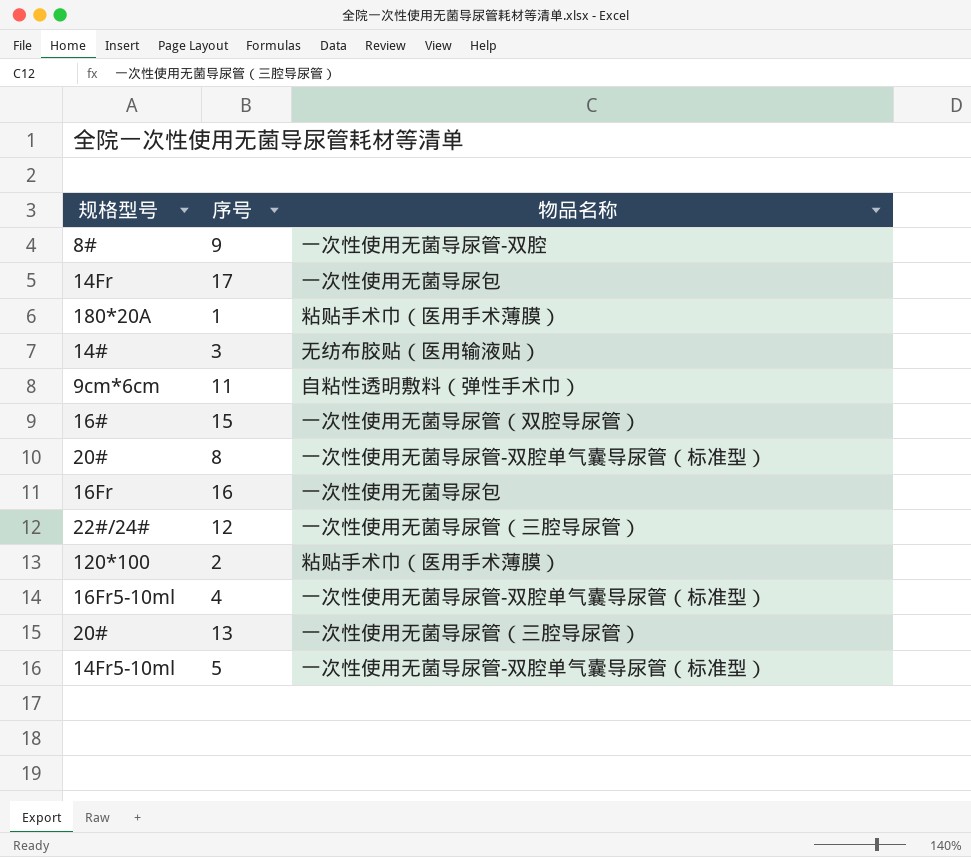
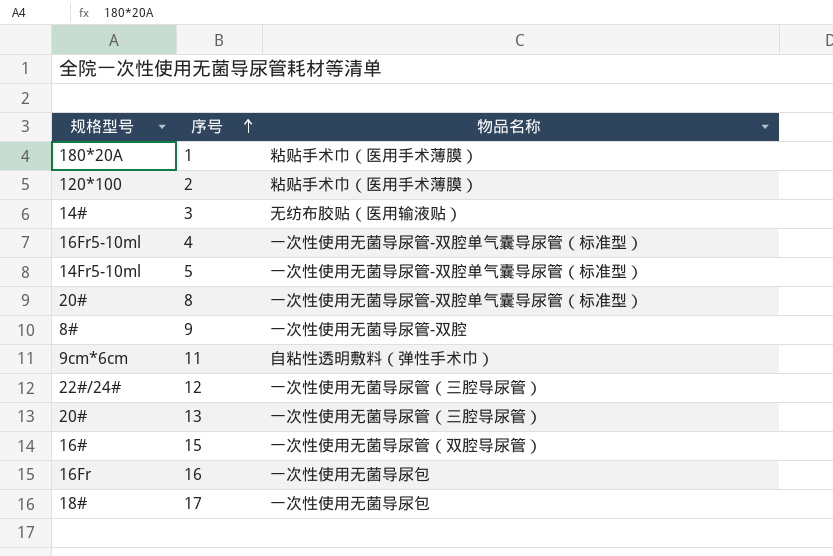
row order: none -> 序号 ascending
17 | 规格型号: 14Fr -> 18#

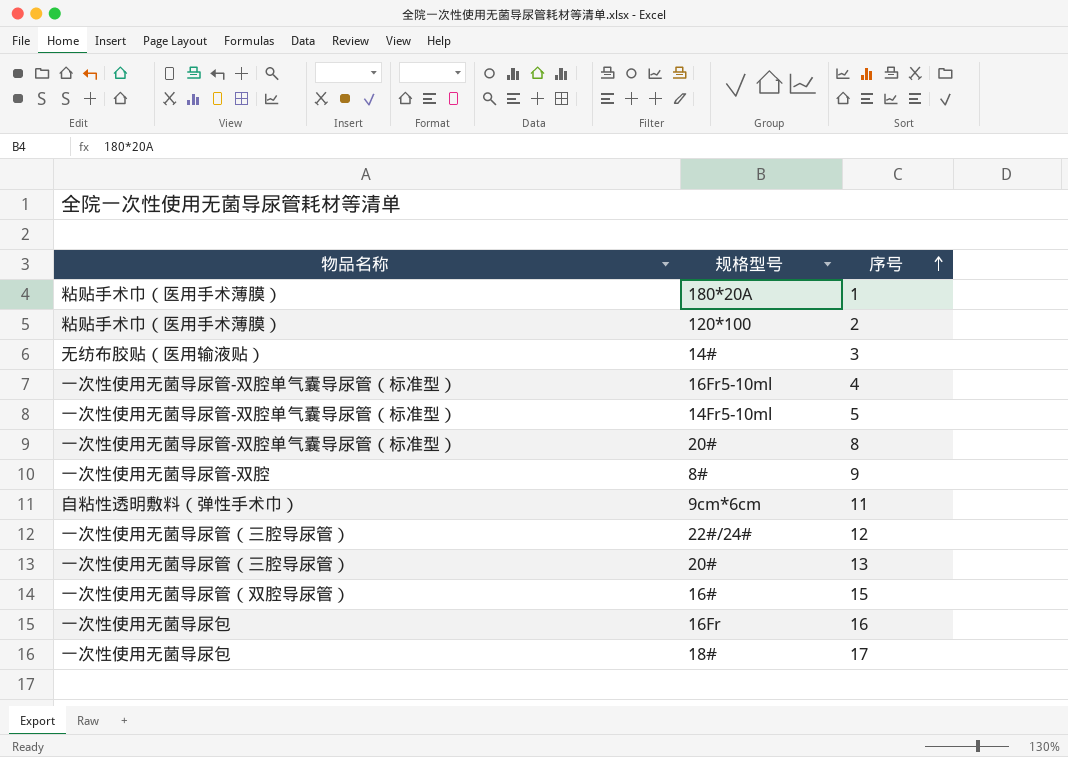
column 物品名称 | position: 3 -> 1

